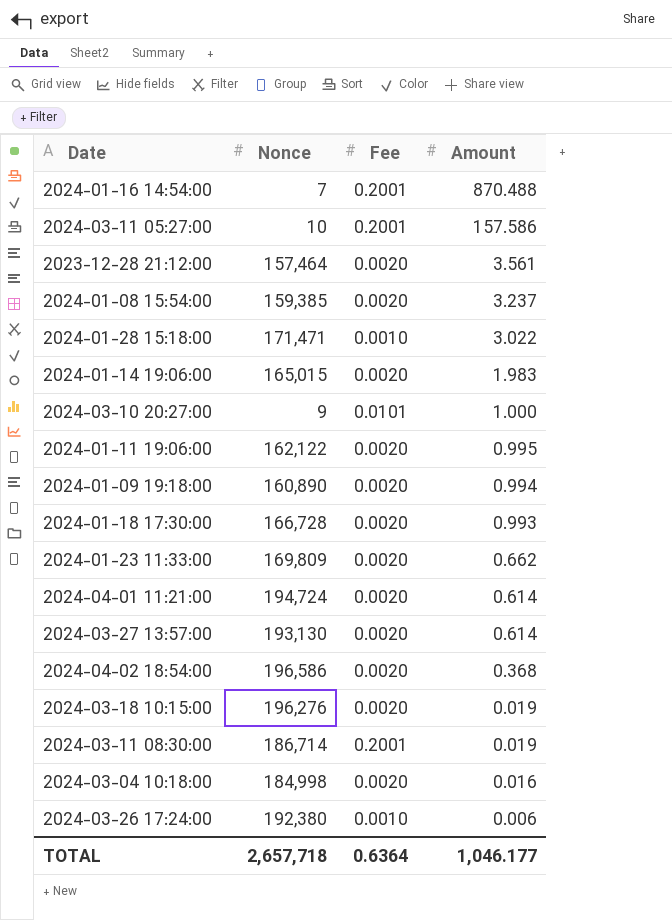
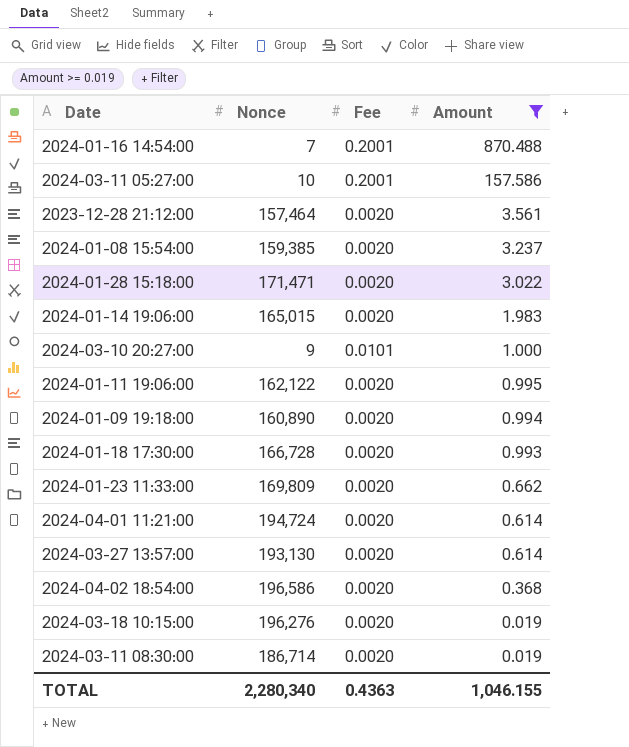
filter: none -> Amount >= 0.019
2024-01-28 15:18:00 | Fee: 0.0010 -> 0.0020
2024-03-11 08:30:00 | Fee: 0.2001 -> 0.0020
TOTAL | Nonce: 2,657,718 -> 2,280,340
TOTAL | Fee: 0.6364 -> 0.4363
TOTAL | Amount: 1,046.177 -> 1,046.155

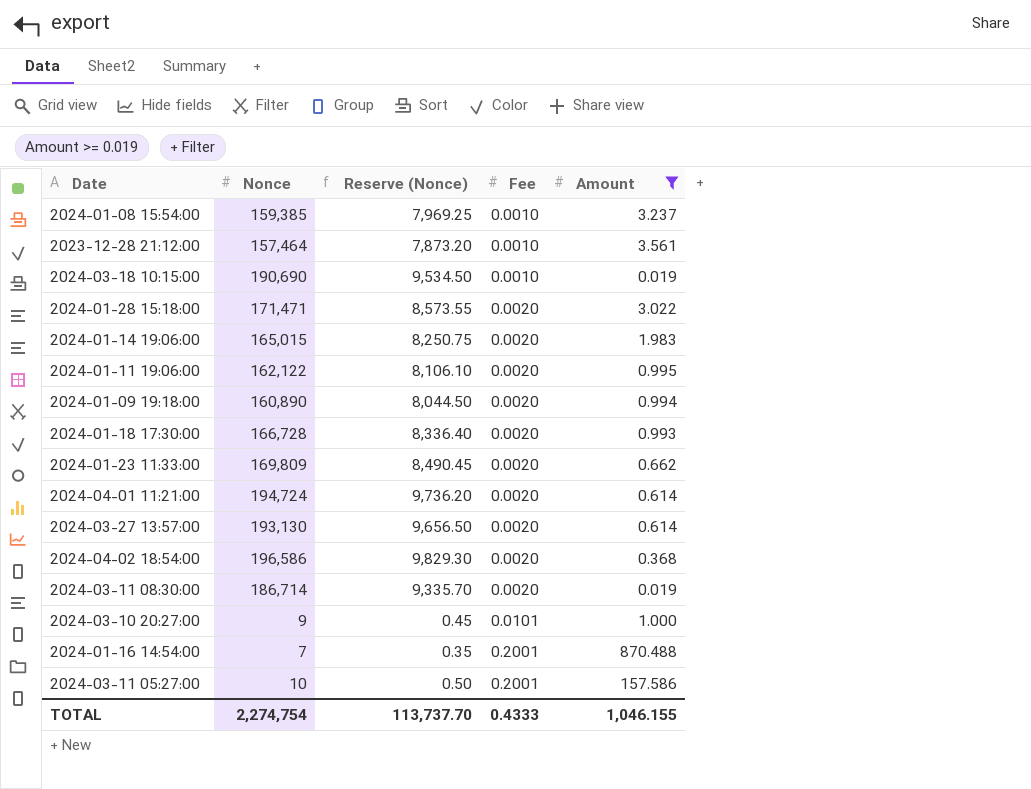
row order: Amount descending -> Fee ascending
column Reserve (Nonce) | formula: none -> [Nonce] * 0.05
2024-01-08 15:54:00 | Fee: 0.0020 -> 0.0010
2023-12-28 21:12:00 | Fee: 0.0020 -> 0.0010
2024-03-18 10:15:00 | Nonce: 196,276 -> 190,690
2024-03-18 10:15:00 | Fee: 0.0020 -> 0.0010
TOTAL | Nonce: 2,280,340 -> 2,274,754
TOTAL | Fee: 0.4363 -> 0.4333

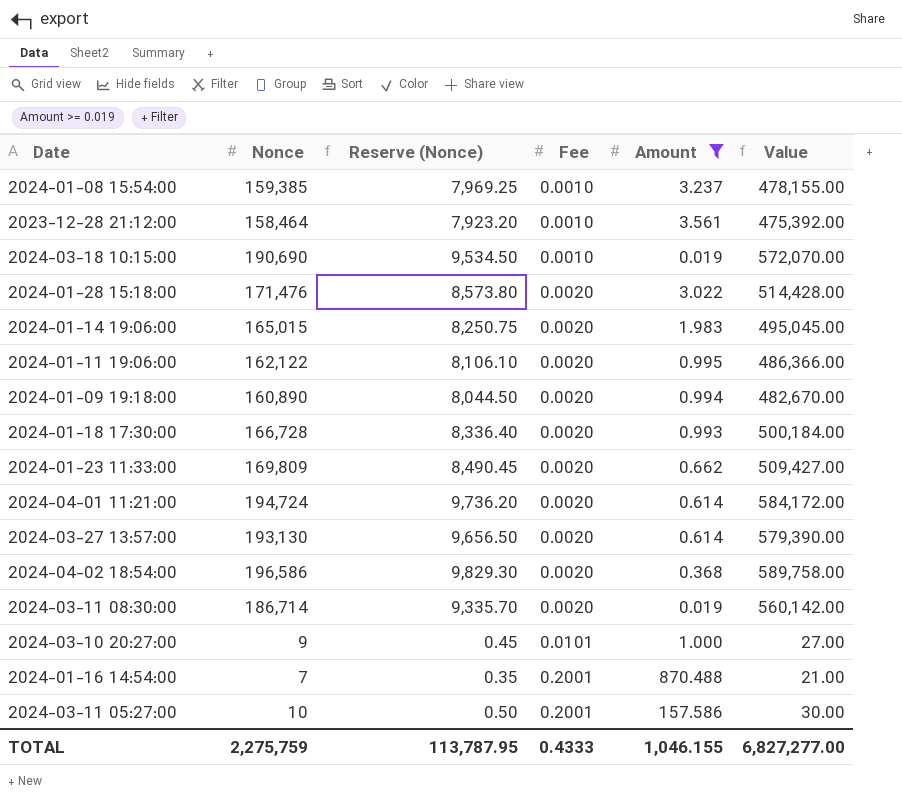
column Value | formula: none -> [Nonce] * 3
2023-12-28 21:12:00 | Nonce: 157,464 -> 158,464
2023-12-28 21:12:00 | Reserve (Nonce): 7,873.20 -> 7,923.20
2024-01-28 15:18:00 | Nonce: 171,471 -> 171,476
2024-01-28 15:18:00 | Reserve (Nonce): 8,573.55 -> 8,573.80
TOTAL | Nonce: 2,274,754 -> 2,275,759
TOTAL | Reserve (Nonce): 113,737.70 -> 113,787.95

